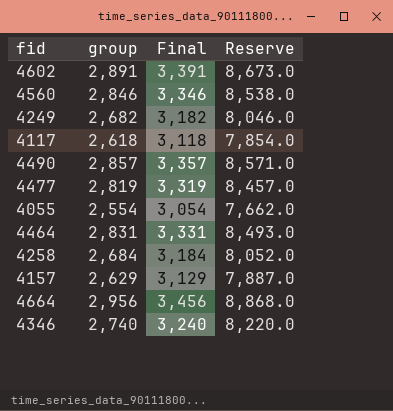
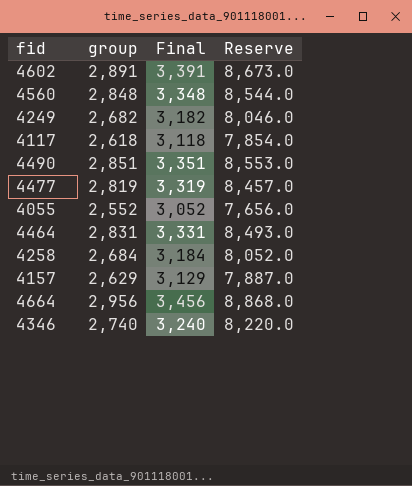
4560 | group: 2,846 -> 2,848
4560 | Final: 3,346 -> 3,348
4560 | Reserve: 8,538.0 -> 8,544.0
4490 | group: 2,857 -> 2,851
4490 | Final: 3,357 -> 3,351
4490 | Reserve: 8,571.0 -> 8,553.0
4055 | group: 2,554 -> 2,552
4055 | Final: 3,054 -> 3,052
4055 | Reserve: 7,662.0 -> 7,656.0

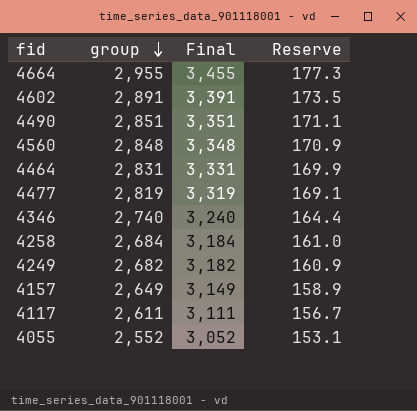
row order: none -> group descending
column Reserve | formula: [group] * 3 -> [group] * 0.06
4664 | group: 2,956 -> 2,955
4664 | Final: 3,456 -> 3,455
4157 | group: 2,629 -> 2,649
4157 | Final: 3,129 -> 3,149
4117 | group: 2,618 -> 2,611
4117 | Final: 3,118 -> 3,111

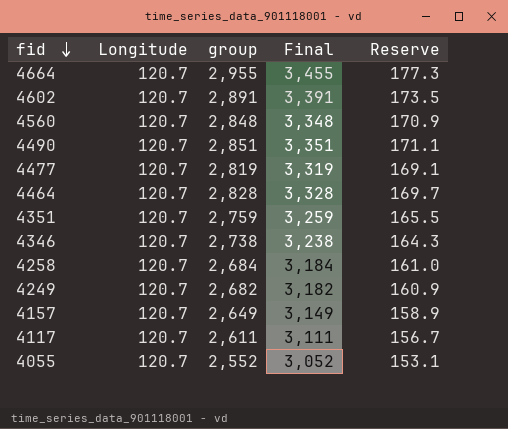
row order: group descending -> fid descending
column Longitude | position: none -> 2
4464 | group: 2,831 -> 2,828
4464 | Final: 3,331 -> 3,328
4464 | Reserve: 169.9 -> 169.7
row 4351: none -> 120.7 | 2,759 | 3,259 | 165.5
4346 | group: 2,740 -> 2,738
4346 | Final: 3,240 -> 3,238
4346 | Reserve: 164.4 -> 164.3

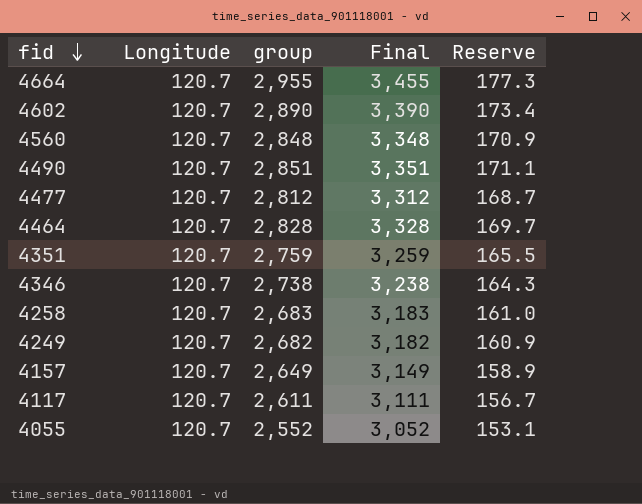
4602 | group: 2,891 -> 2,890
4602 | Final: 3,391 -> 3,390
4602 | Reserve: 173.5 -> 173.4
4477 | group: 2,819 -> 2,812
4477 | Final: 3,319 -> 3,312
4477 | Reserve: 169.1 -> 168.7
4258 | group: 2,684 -> 2,683
4258 | Final: 3,184 -> 3,183

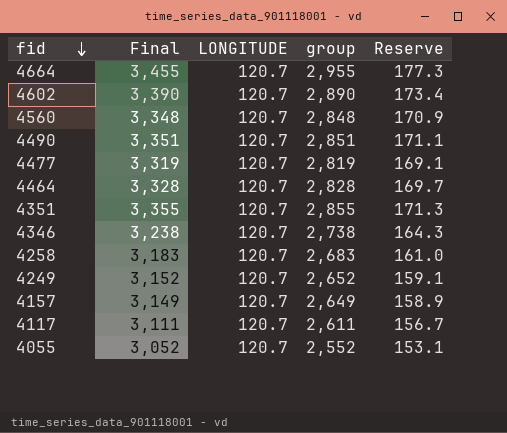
column Final | position: 4 -> 2
column name: Longitude -> LONGITUDE
4477 | Final: 3,312 -> 3,319
4477 | group: 2,812 -> 2,819
4477 | Reserve: 168.7 -> 169.1
4351 | Final: 3,259 -> 3,355
4351 | group: 2,759 -> 2,855
4351 | Reserve: 165.5 -> 171.3
4249 | Final: 3,182 -> 3,152
4249 | group: 2,682 -> 2,652
4249 | Reserve: 160.9 -> 159.1

